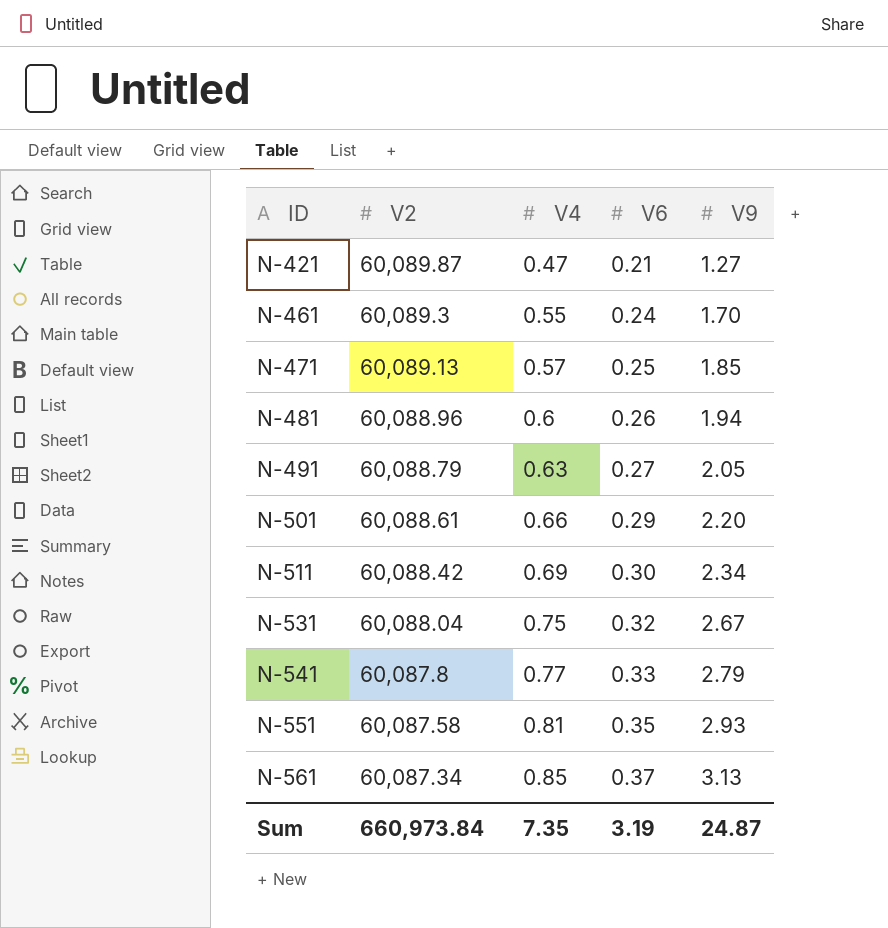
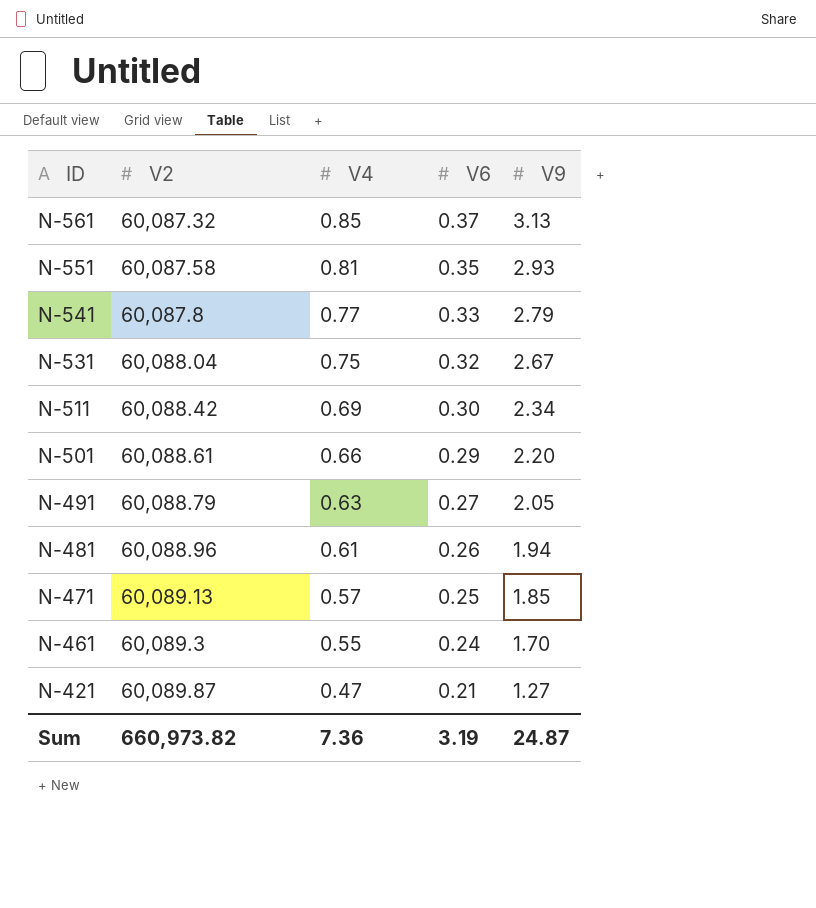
row order: ID ascending -> ID descending
N-561 | V2: 60,087.34 -> 60,087.32
N-481 | V4: 0.6 -> 0.61
Sum | V2: 660,973.84 -> 660,973.82
Sum | V4: 7.35 -> 7.36

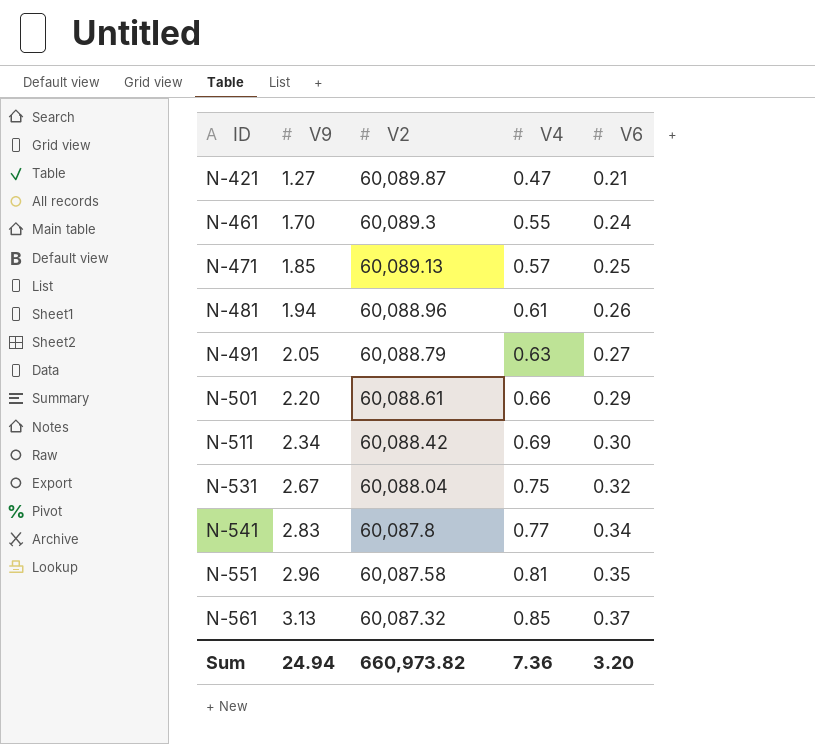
row order: ID descending -> ID ascending
column V9 | position: 5 -> 2
N-541 | V9: 2.79 -> 2.83
N-541 | V6: 0.33 -> 0.34
N-551 | V9: 2.93 -> 2.96
Sum | V9: 24.87 -> 24.94
Sum | V6: 3.19 -> 3.20

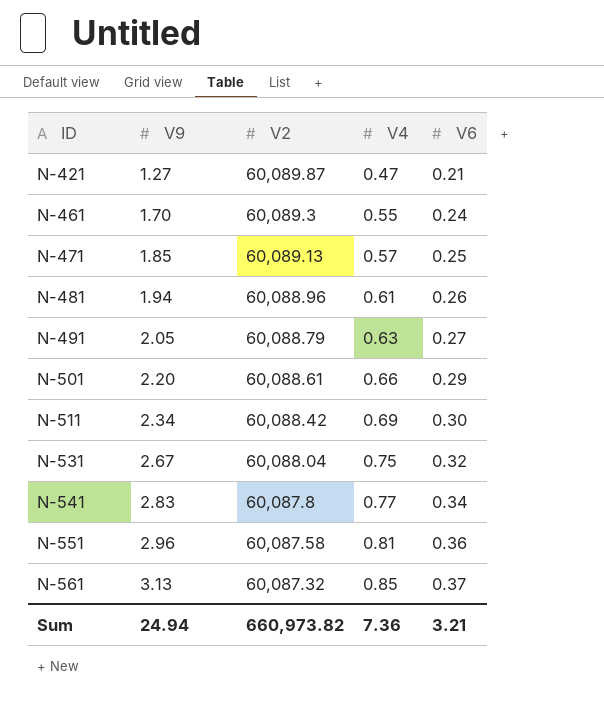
N-551 | V6: 0.35 -> 0.36
Sum | V6: 3.20 -> 3.21

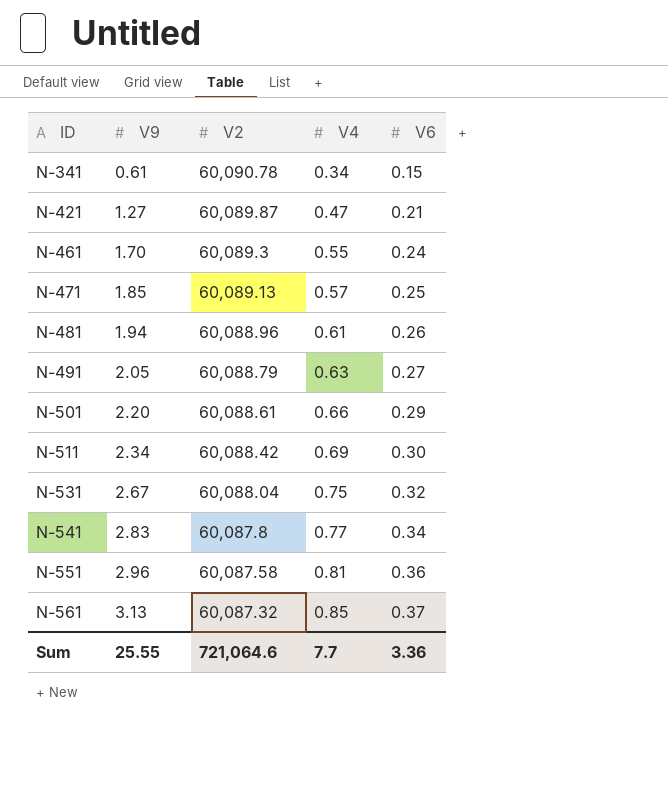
row N-341: none -> 0.61 | 60,090.78 | 0.34 | 0.15
Sum | V9: 24.94 -> 25.55
Sum | V2: 660,973.82 -> 721,064.6
Sum | V4: 7.36 -> 7.7
Sum | V6: 3.21 -> 3.36

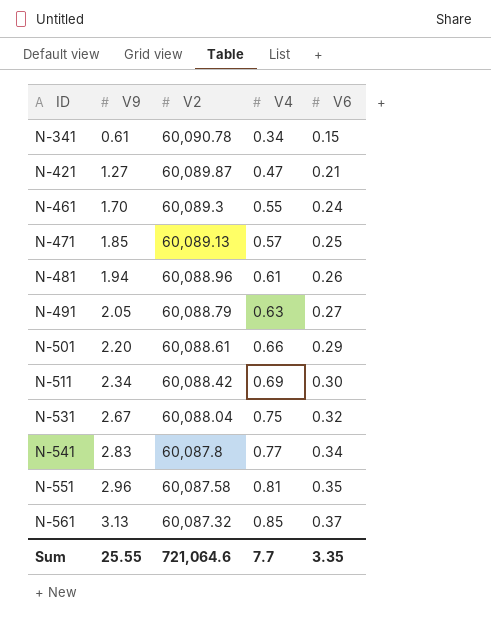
N-551 | V6: 0.36 -> 0.35
Sum | V6: 3.36 -> 3.35

